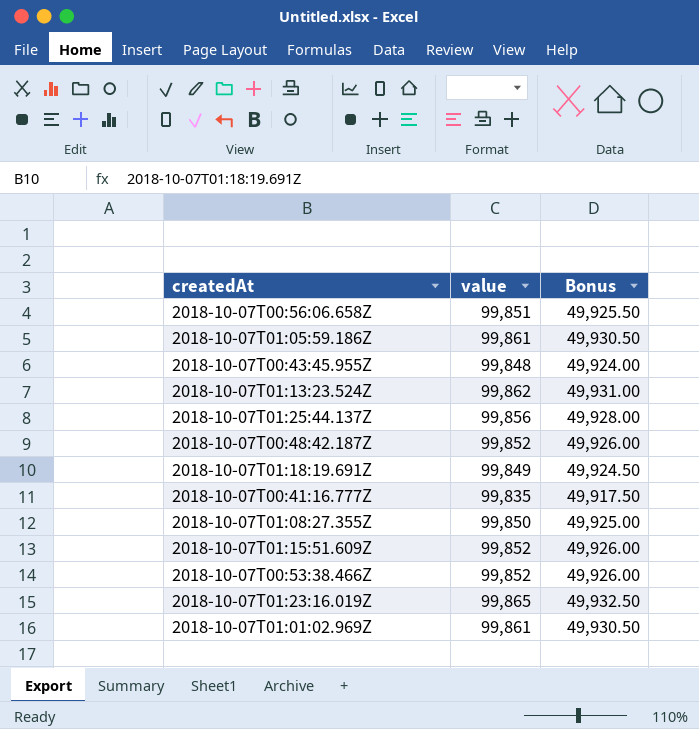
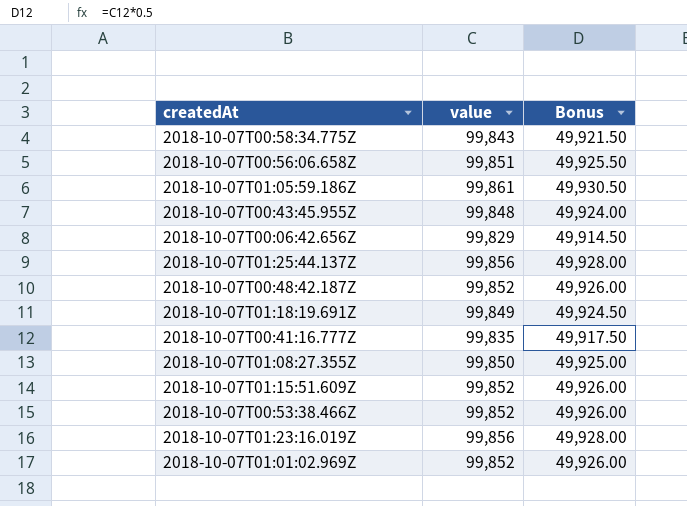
row 2018-10-07T01:13:23.524Z: 99,862 | 49,931.00 -> none
row 2018-10-07T00:58:34.775Z: none -> 99,843 | 49,921.50
row 2018-10-07T00:06:42.656Z: none -> 99,829 | 49,914.50
2018-10-07T01:23:16.019Z | value: 99,865 -> 99,856
2018-10-07T01:23:16.019Z | Bonus: 49,932.50 -> 49,928.00
2018-10-07T01:01:02.969Z | value: 99,861 -> 99,852
2018-10-07T01:01:02.969Z | Bonus: 49,930.50 -> 49,926.00

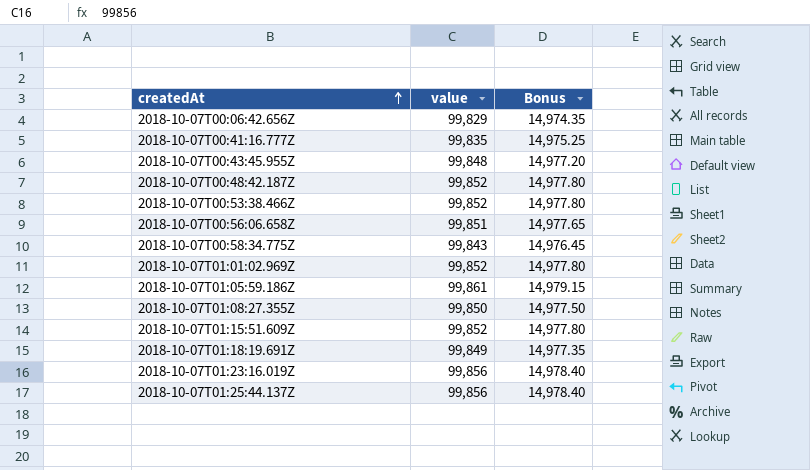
row order: none -> createdAt ascending
column Bonus | formula: [value] * 0.5 -> [value] * 0.15

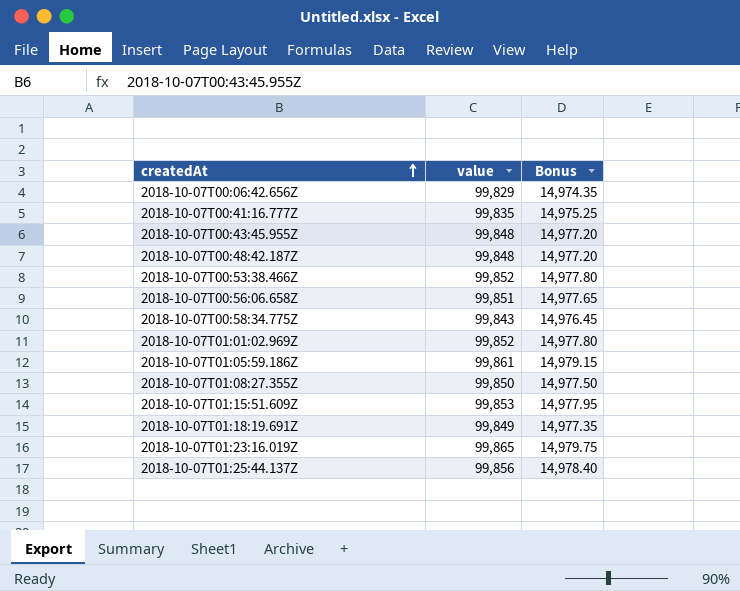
2018-10-07T00:48:42.187Z | value: 99,852 -> 99,848
2018-10-07T00:48:42.187Z | Bonus: 14,977.80 -> 14,977.20
2018-10-07T01:15:51.609Z | value: 99,852 -> 99,853
2018-10-07T01:15:51.609Z | Bonus: 14,977.80 -> 14,977.95
2018-10-07T01:23:16.019Z | value: 99,856 -> 99,865
2018-10-07T01:23:16.019Z | Bonus: 14,978.40 -> 14,979.75

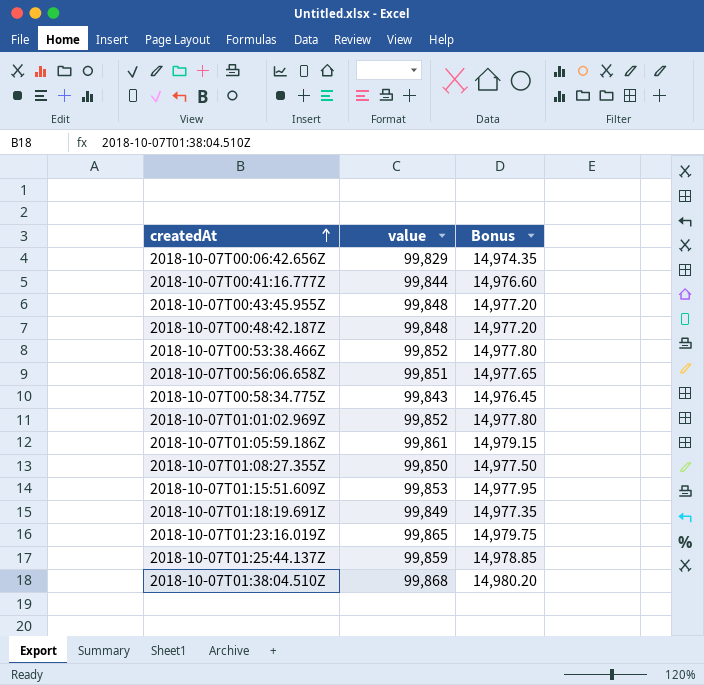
2018-10-07T00:41:16.777Z | value: 99,835 -> 99,844
2018-10-07T00:41:16.777Z | Bonus: 14,975.25 -> 14,976.60
2018-10-07T01:25:44.137Z | value: 99,856 -> 99,859
2018-10-07T01:25:44.137Z | Bonus: 14,978.40 -> 14,978.85
row 2018-10-07T01:38:04.510Z: none -> 99,868 | 14,980.20

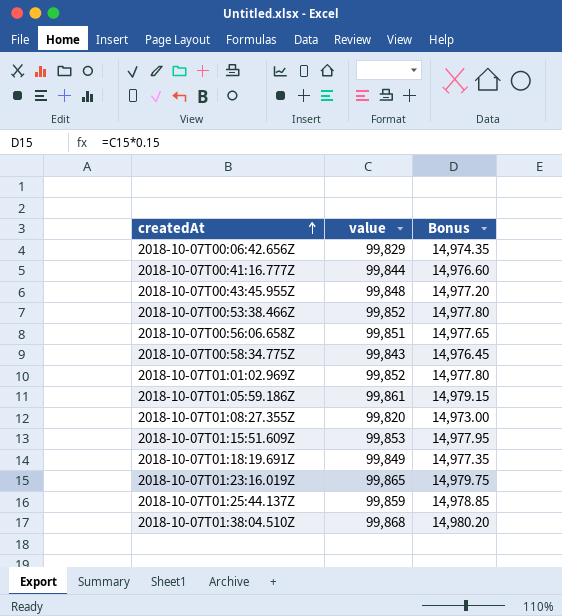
row 2018-10-07T00:48:42.187Z: 99,848 | 14,977.20 -> none
2018-10-07T01:08:27.355Z | value: 99,850 -> 99,820
2018-10-07T01:08:27.355Z | Bonus: 14,977.50 -> 14,973.00

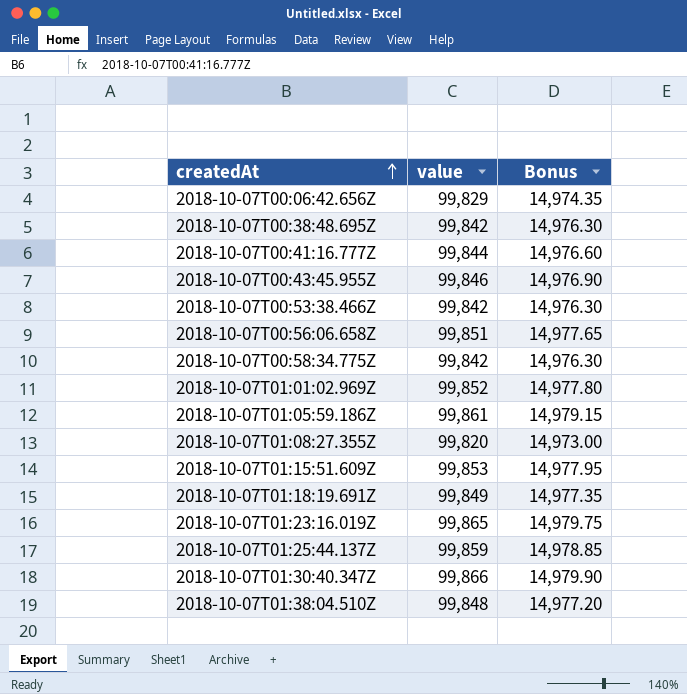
row 2018-10-07T00:38:48.695Z: none -> 99,842 | 14,976.30
2018-10-07T00:43:45.955Z | value: 99,848 -> 99,846
2018-10-07T00:43:45.955Z | Bonus: 14,977.20 -> 14,976.90
2018-10-07T00:53:38.466Z | value: 99,852 -> 99,842
2018-10-07T00:53:38.466Z | Bonus: 14,977.80 -> 14,976.30
2018-10-07T00:58:34.775Z | value: 99,843 -> 99,842
2018-10-07T00:58:34.775Z | Bonus: 14,976.45 -> 14,976.30
row 2018-10-07T01:30:40.347Z: none -> 99,866 | 14,979.90
2018-10-07T01:38:04.510Z | value: 99,868 -> 99,848
2018-10-07T01:38:04.510Z | Bonus: 14,980.20 -> 14,977.20

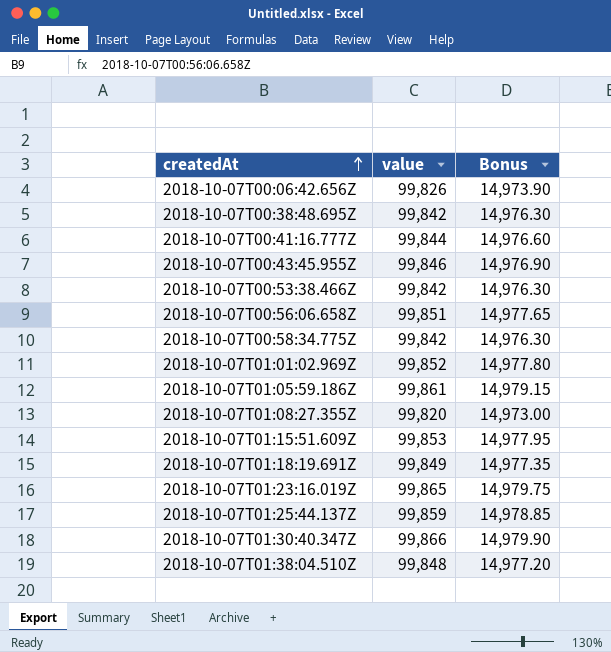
2018-10-07T00:06:42.656Z | value: 99,829 -> 99,826
2018-10-07T00:06:42.656Z | Bonus: 14,974.35 -> 14,973.90

